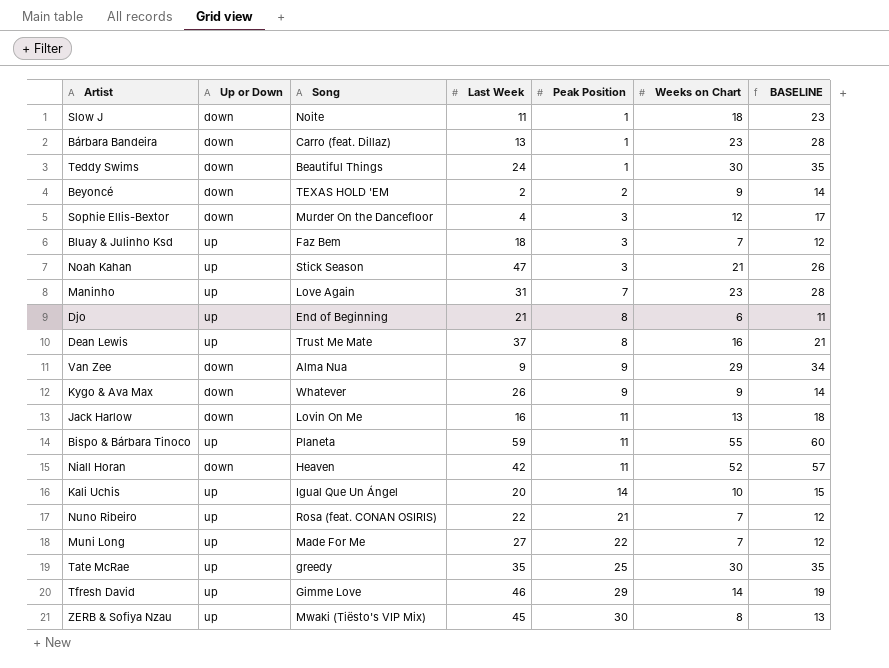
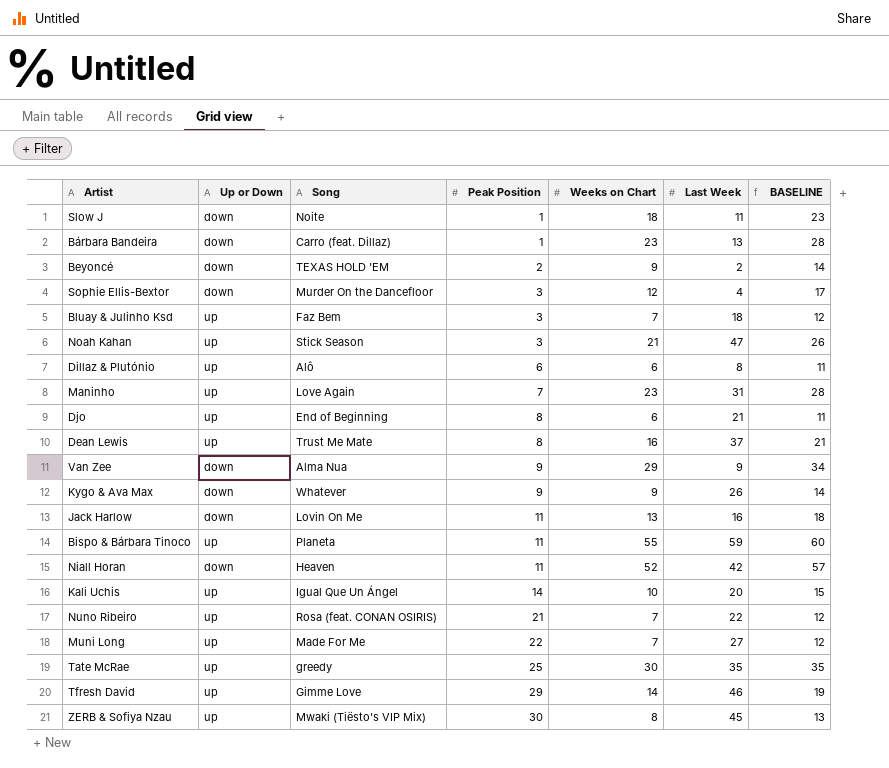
column Last Week | position: 4 -> 6
row Teddy Swims: down | Beautiful Things | 24 | 1 | 30 | 35 -> none
row Dillaz & Plutónio: none -> up | Alô | 6 | 6 | 8 | 11

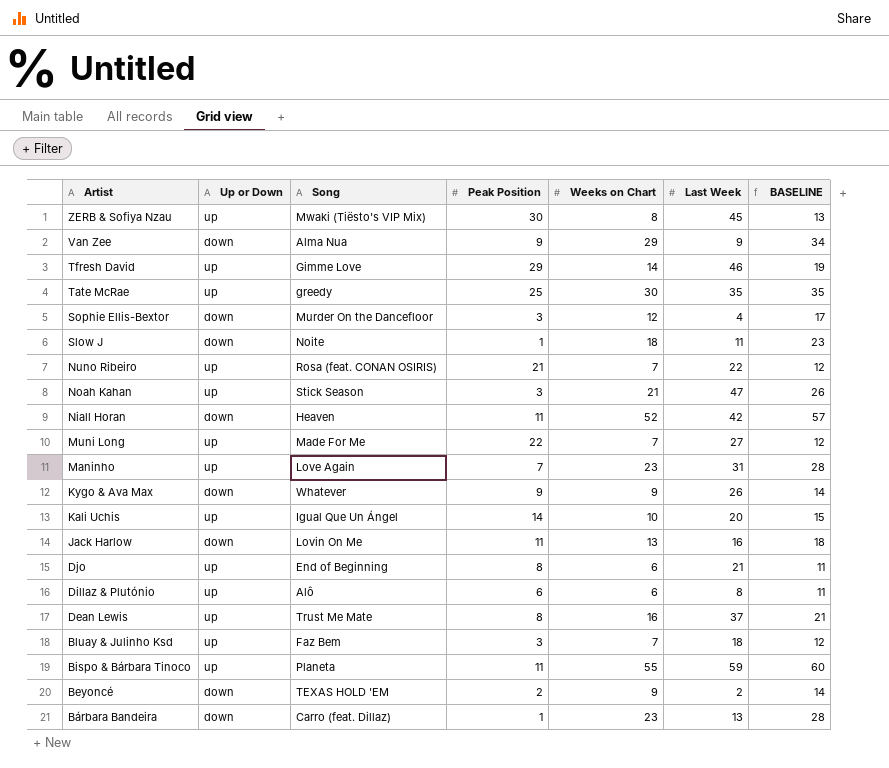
row order: Peak Position ascending -> Artist descending

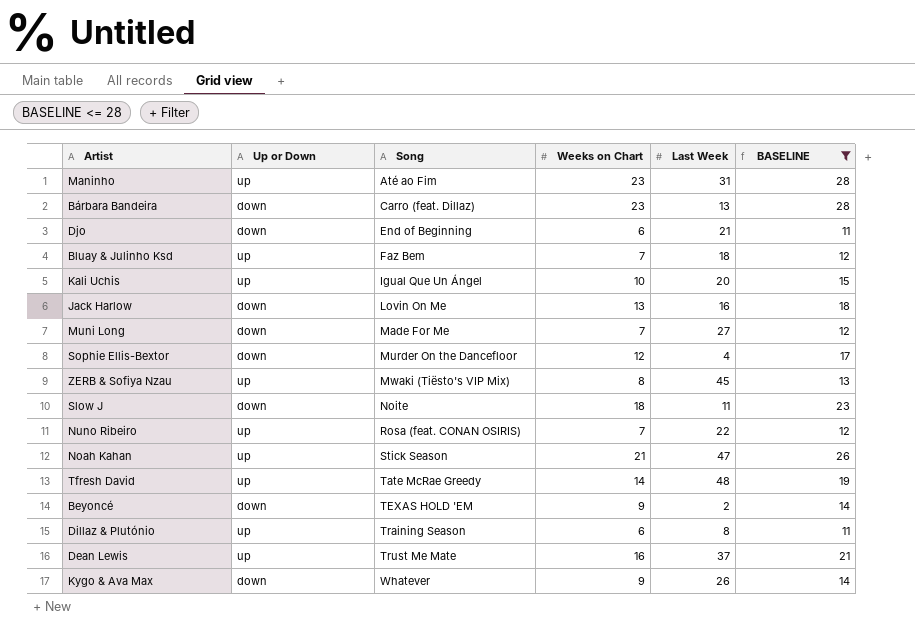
filter: none -> BASELINE <= 28
row order: Artist descending -> Song ascending
column Peak Position | position: 4 -> none
Maninho | Song: Love Again -> Até ao Fim
Djo | Up or Down: up -> down
Muni Long | Up or Down: up -> down
Tfresh David | Song: Gimme Love -> Tate McRae Greedy
Tfresh David | Last Week: 46 -> 48
Dillaz & Plutónio | Song: Alô -> Training Season

